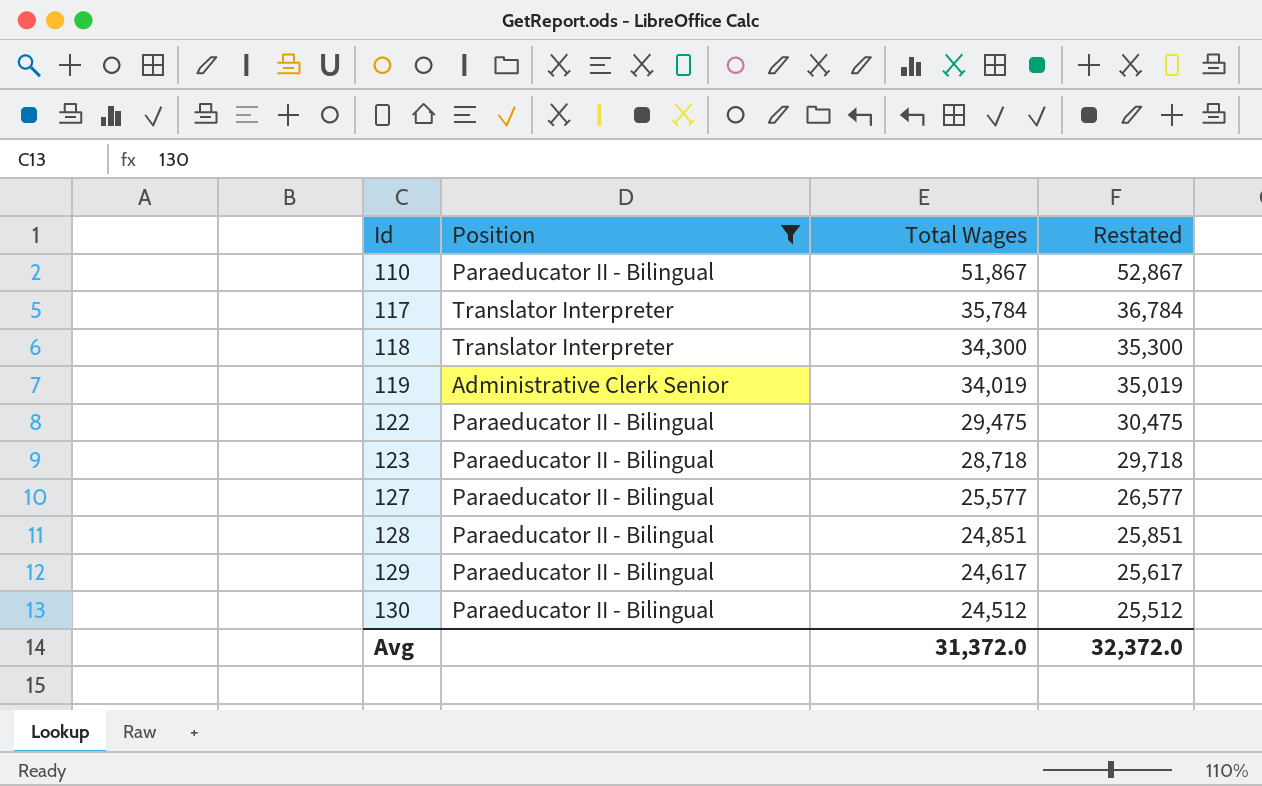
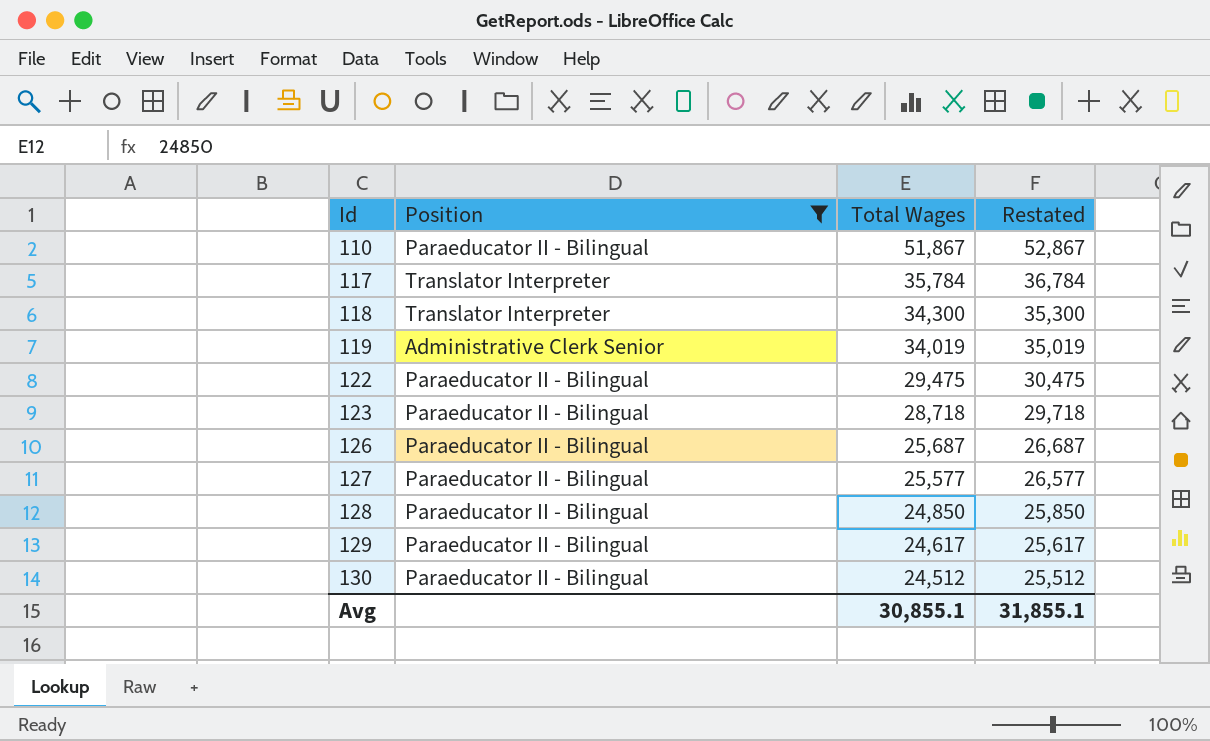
row 126: none -> Paraeducator II - Bilingual | 25,687 | 26,687
128 | Total Wages: 24,851 -> 24,850
128 | Restated: 25,851 -> 25,850
Avg | Total Wages: 31,372.0 -> 30,855.1
Avg | Restated: 32,372.0 -> 31,855.1

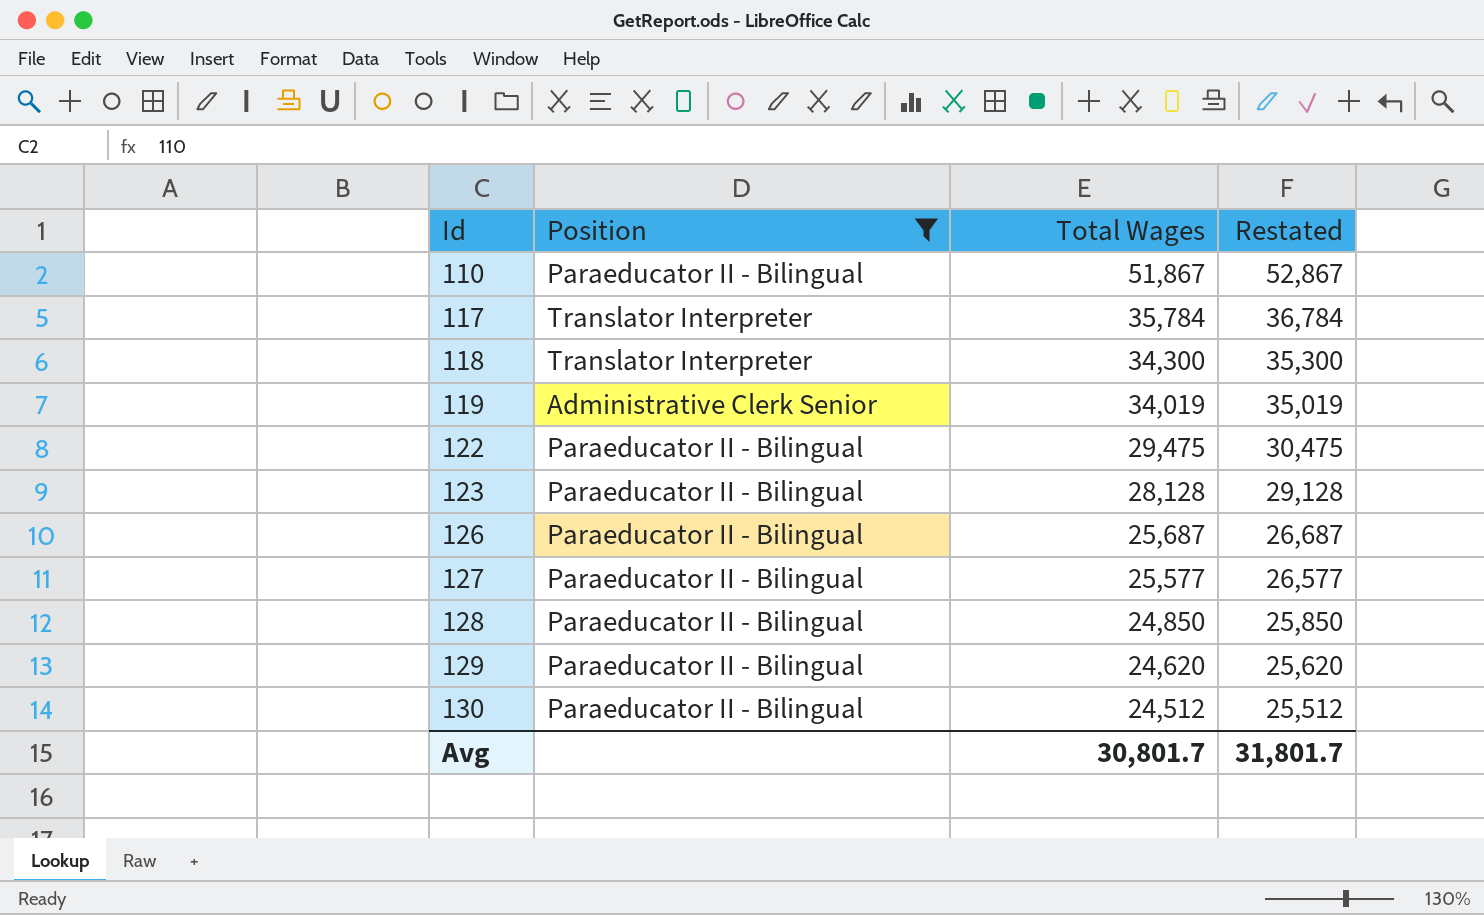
123 | Total Wages: 28,718 -> 28,128
123 | Restated: 29,718 -> 29,128
129 | Total Wages: 24,617 -> 24,620
129 | Restated: 25,617 -> 25,620
Avg | Total Wages: 30,855.1 -> 30,801.7
Avg | Restated: 31,855.1 -> 31,801.7

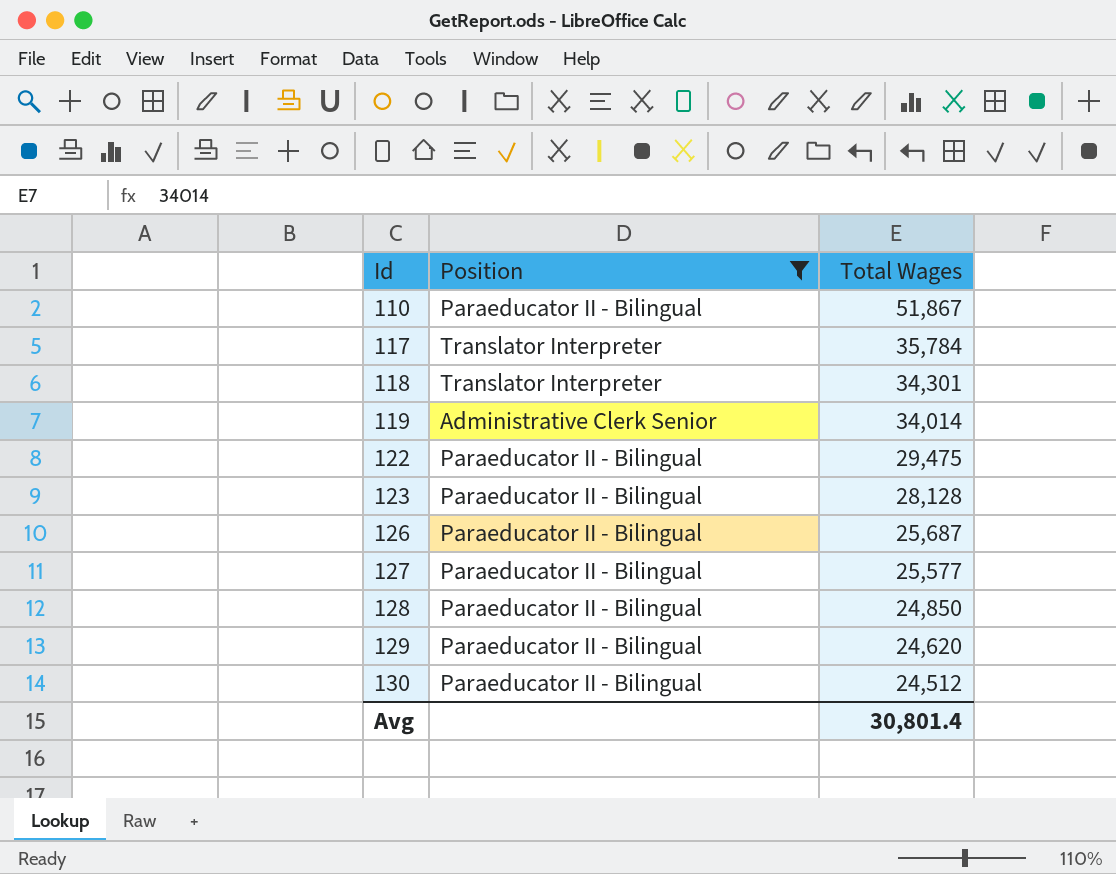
column Restated | formula: [Total Wages] + 1000 -> none
118 | Total Wages: 34,300 -> 34,301
119 | Total Wages: 34,019 -> 34,014
Avg | Total Wages: 30,801.7 -> 30,801.4

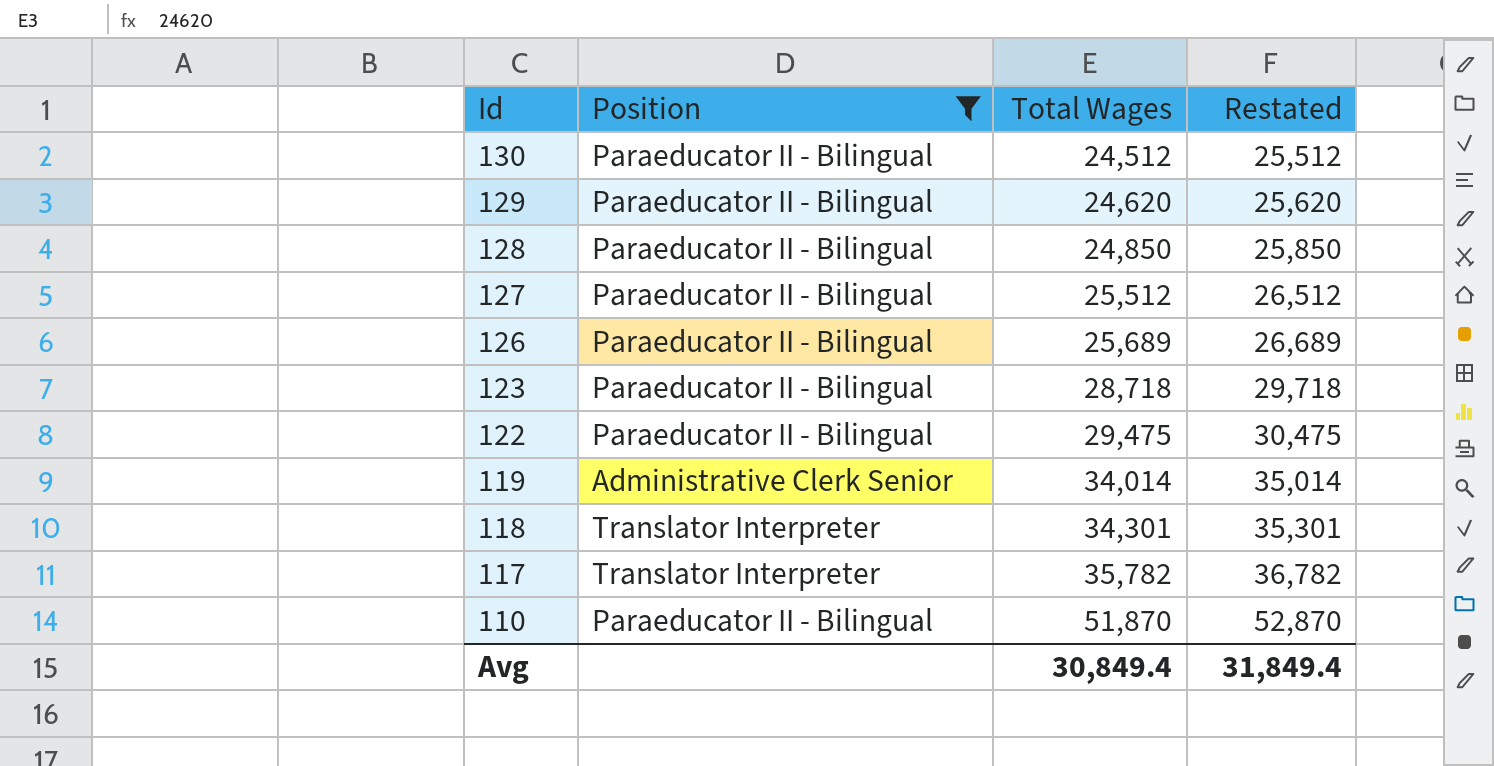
row order: Id ascending -> Id descending
column Restated | formula: none -> [Total Wages] + 1000
127 | Total Wages: 25,577 -> 25,512
126 | Total Wages: 25,687 -> 25,689
123 | Total Wages: 28,128 -> 28,718
117 | Total Wages: 35,784 -> 35,782
110 | Total Wages: 51,867 -> 51,870
Avg | Total Wages: 30,801.4 -> 30,849.4

